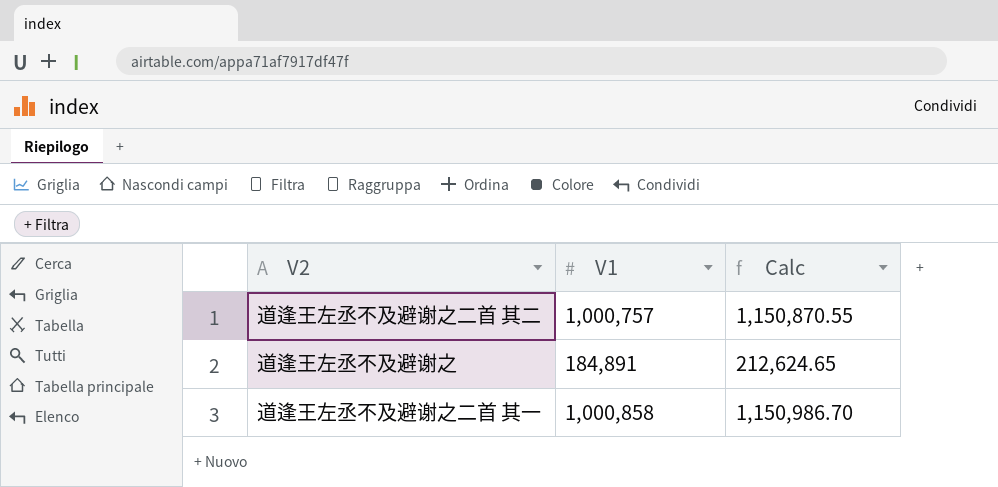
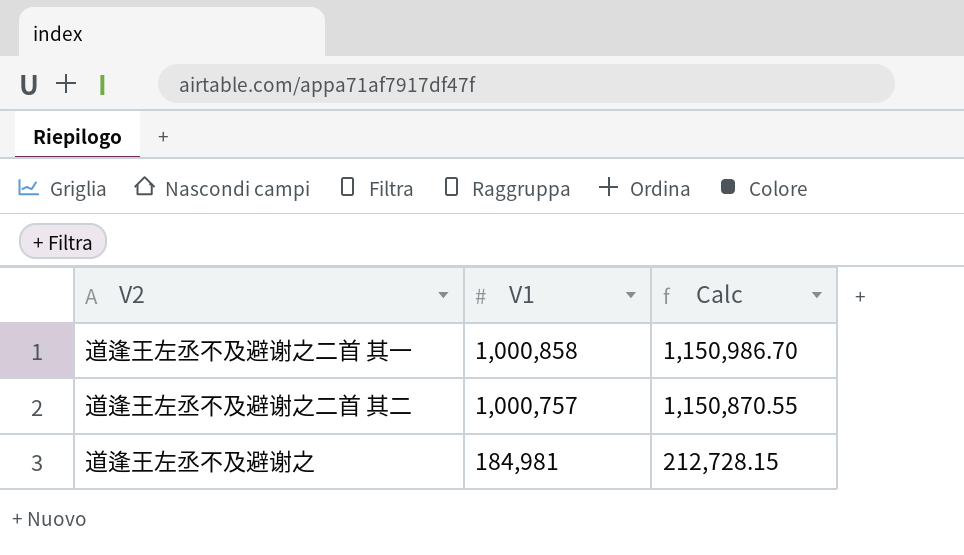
row order: none -> V1 descending
道逢王左丞不及避谢之 | V1: 184,891 -> 184,981
道逢王左丞不及避谢之 | Calc: 212,624.65 -> 212,728.15

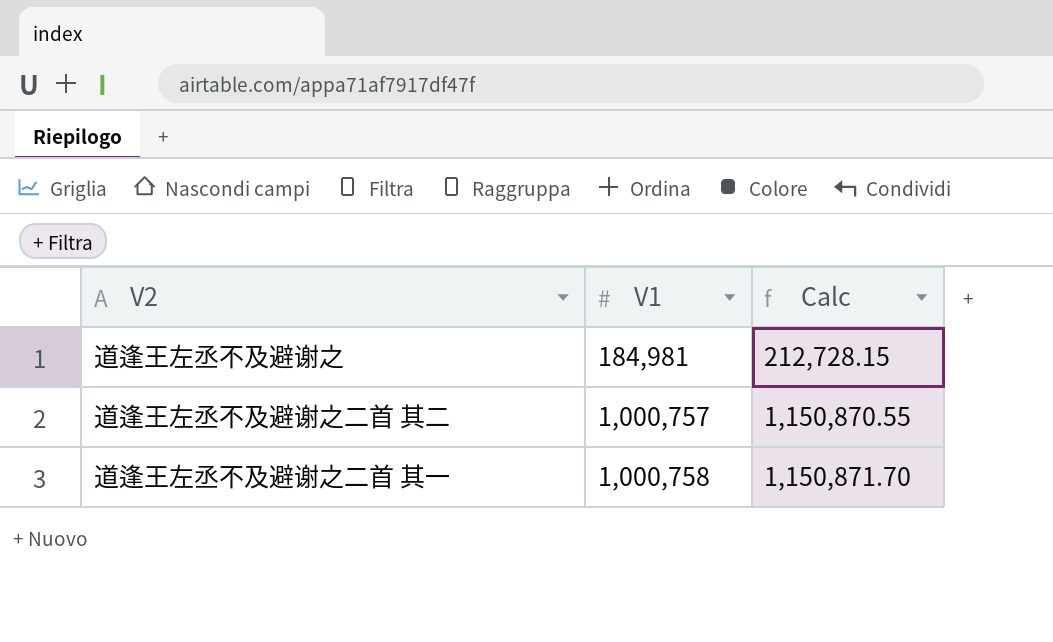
row order: V1 descending -> V1 ascending
道逢王左丞不及避谢之二首 其一 | V1: 1,000,858 -> 1,000,758
道逢王左丞不及避谢之二首 其一 | Calc: 1,150,986.70 -> 1,150,871.70

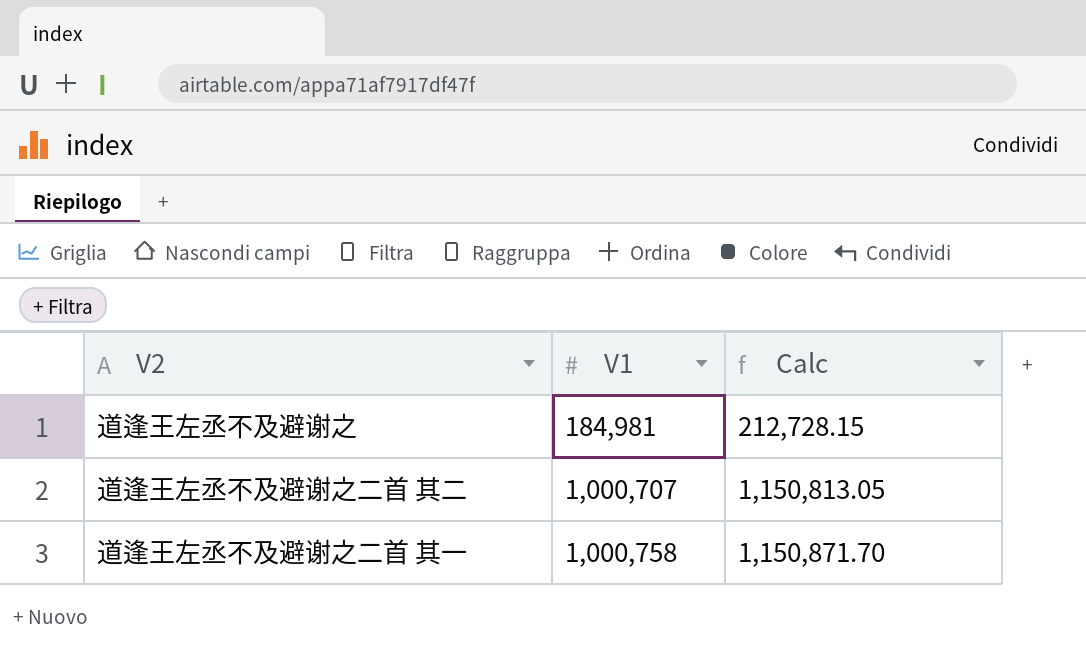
道逢王左丞不及避谢之二首 其二 | V1: 1,000,757 -> 1,000,707
道逢王左丞不及避谢之二首 其二 | Calc: 1,150,870.55 -> 1,150,813.05

